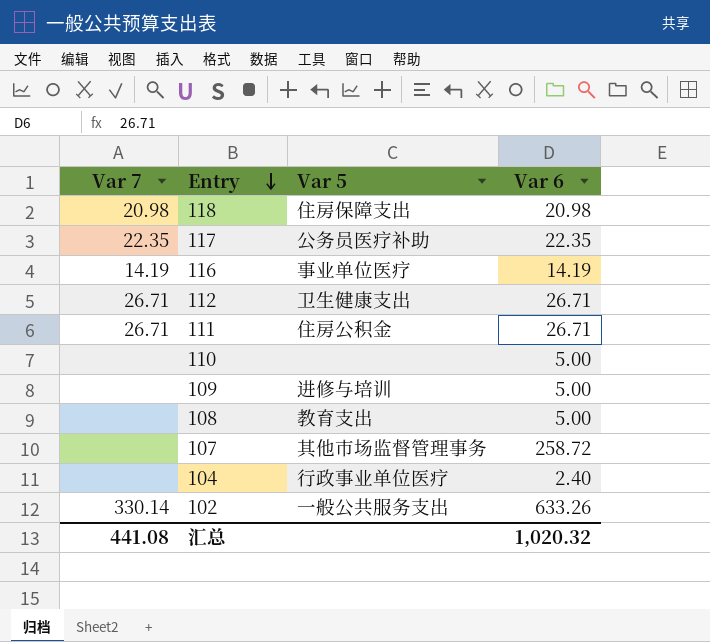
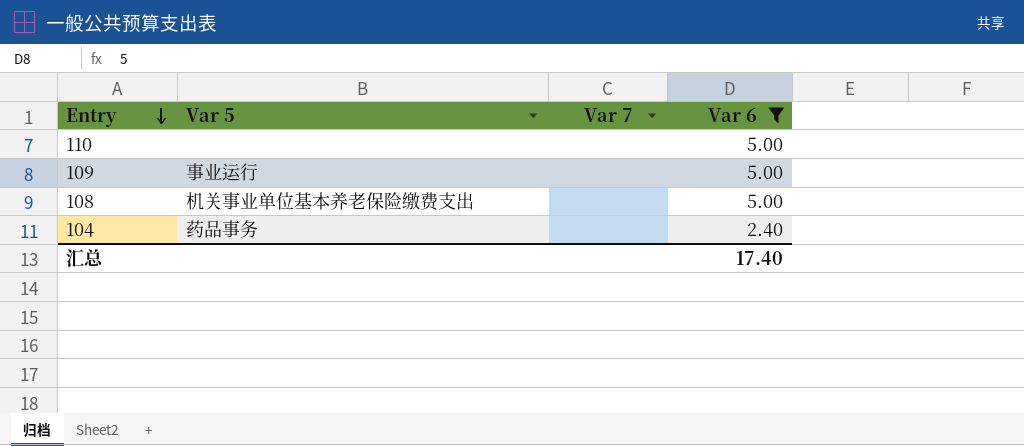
filter: none -> Var 6 <= 5.00
column Var 7 | position: 1 -> 3
109 | Var 5: 进修与培训 -> 事业运行
108 | Var 5: 教育支出 -> 机关事业单位基本养老保险缴费支出
104 | Var 5: 行政事业单位医疗 -> 药品事务
汇总 | Var 7: 441.08 -> none
汇总 | Var 6: 1,020.32 -> 17.40

